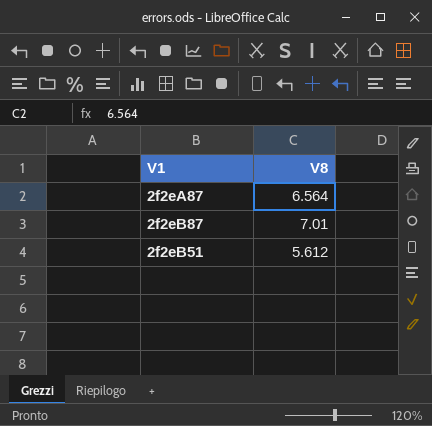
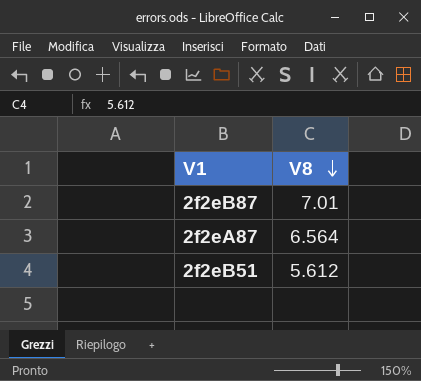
row order: none -> V8 descending

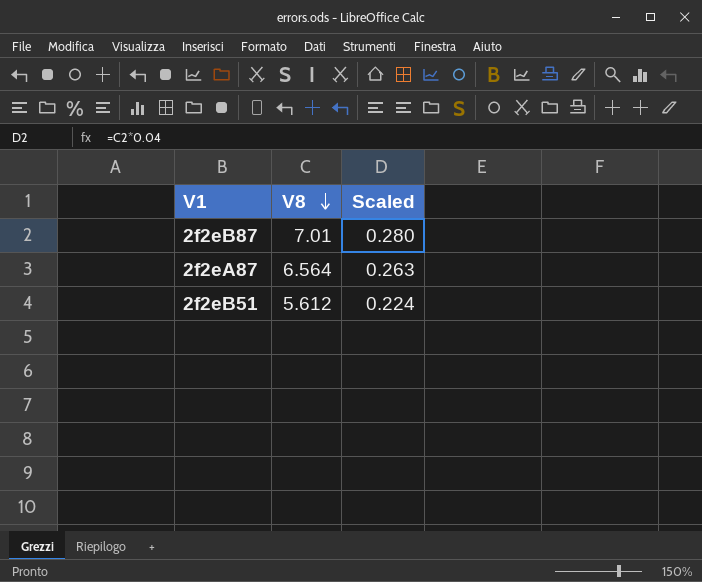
column Scaled | formula: none -> [V8] * 0.04

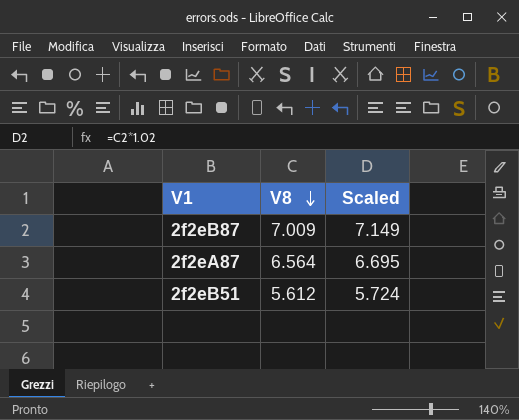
column Scaled | formula: [V8] * 0.04 -> [V8] * 1.02
2f2eB87 | V8: 7.01 -> 7.009

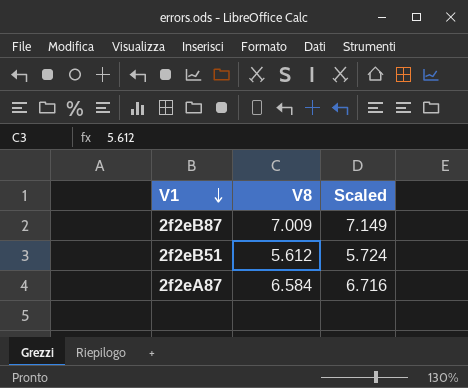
row order: V8 descending -> V1 descending
2f2eA87 | V8: 6.564 -> 6.584
2f2eA87 | Scaled: 6.695 -> 6.716

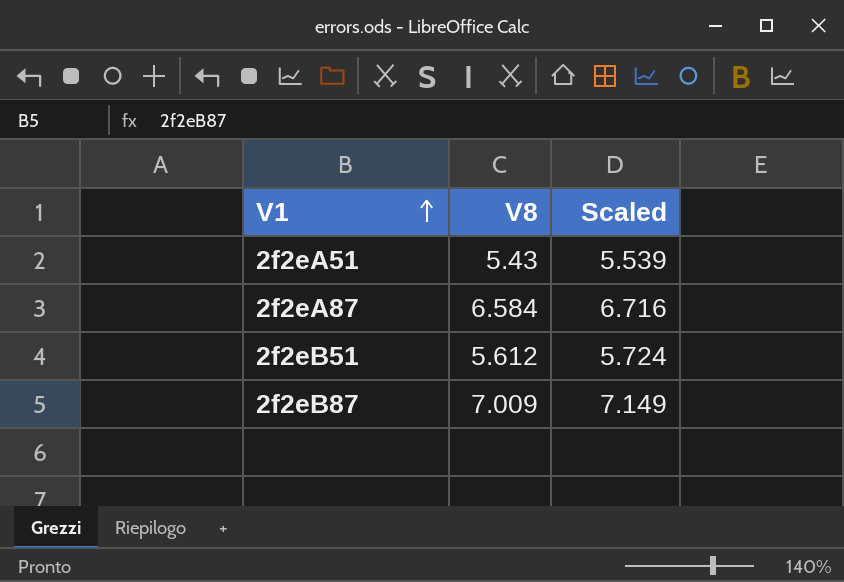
row order: V1 descending -> V1 ascending
row 2f2eA51: none -> 5.43 | 5.539

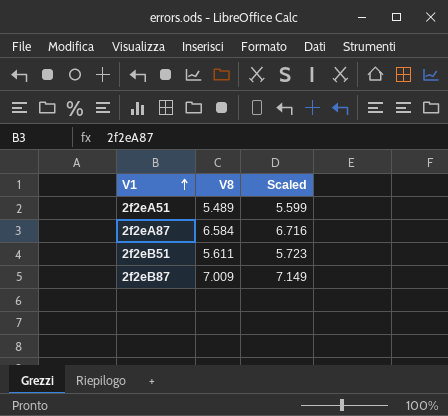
2f2eA51 | V8: 5.43 -> 5.489
2f2eA51 | Scaled: 5.539 -> 5.599
2f2eB51 | V8: 5.612 -> 5.611
2f2eB51 | Scaled: 5.724 -> 5.723

